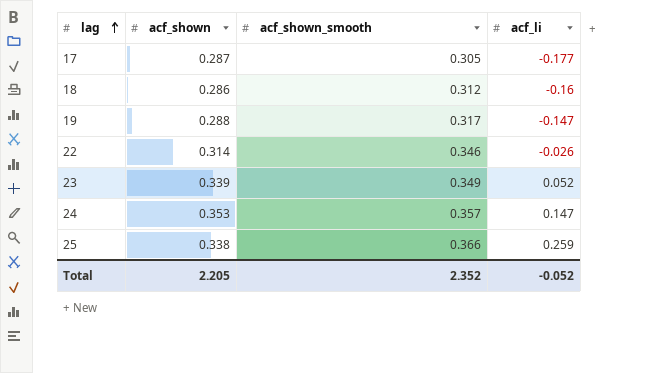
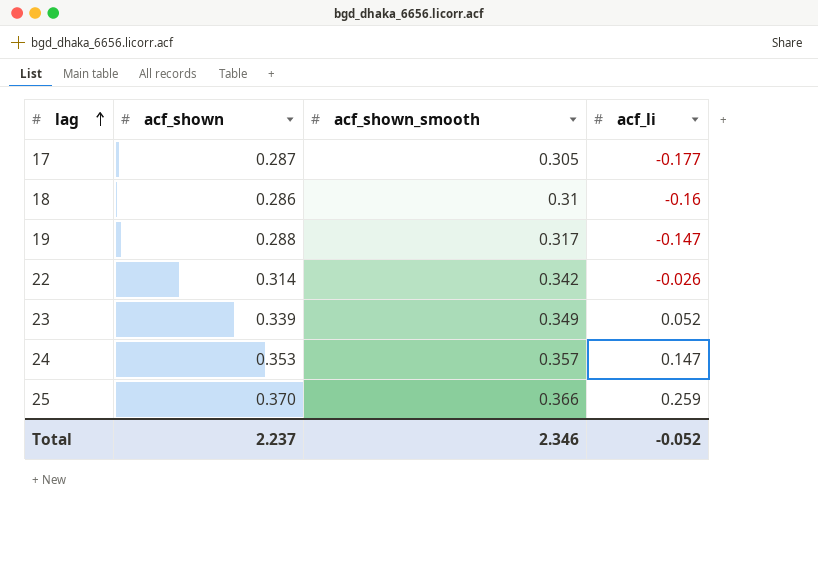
18 | acf_shown_smooth: 0.312 -> 0.31
22 | acf_shown_smooth: 0.346 -> 0.342
25 | acf_shown: 0.338 -> 0.370
Total | acf_shown: 2.205 -> 2.237
Total | acf_shown_smooth: 2.352 -> 2.346

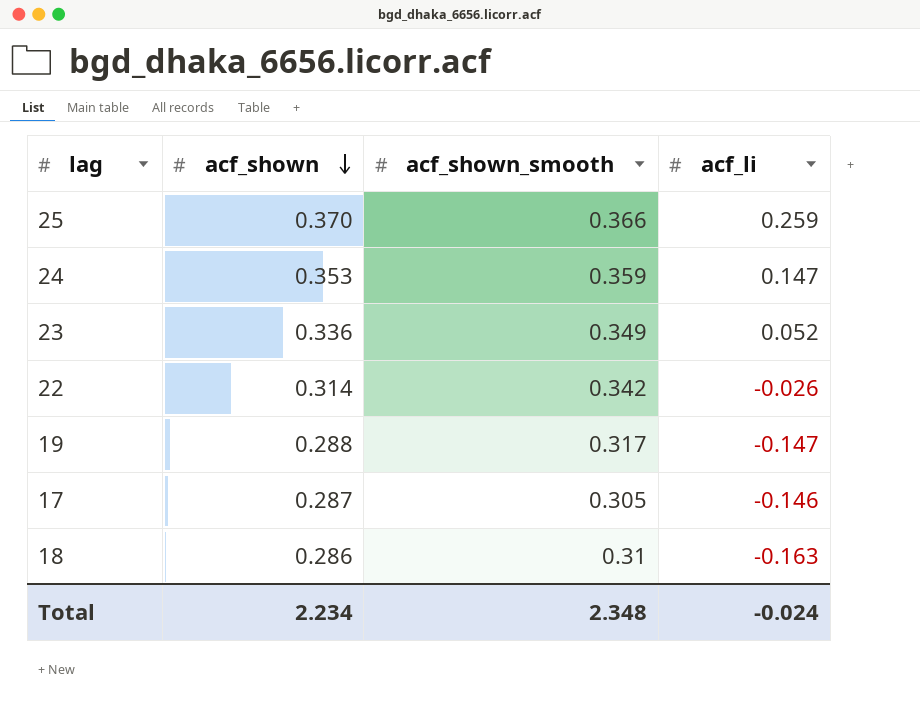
row order: lag ascending -> acf_shown descending
24 | acf_shown_smooth: 0.357 -> 0.359
23 | acf_shown: 0.339 -> 0.336
17 | acf_li: -0.177 -> -0.146
18 | acf_li: -0.16 -> -0.163
Total | acf_shown: 2.237 -> 2.234
Total | acf_shown_smooth: 2.346 -> 2.348
Total | acf_li: -0.052 -> -0.024

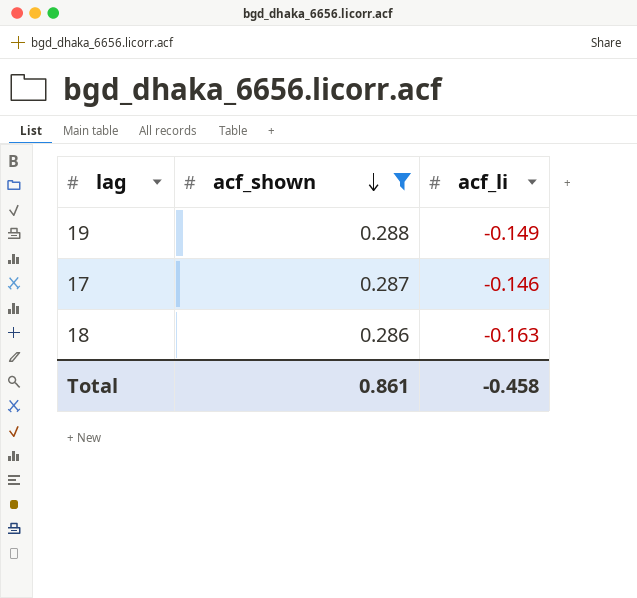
filter: none -> acf_shown <= 0.288
column acf_shown_smooth | position: 3 -> none
19 | acf_li: -0.147 -> -0.149
Total | acf_shown: 2.234 -> 0.861
Total | acf_li: -0.024 -> -0.458

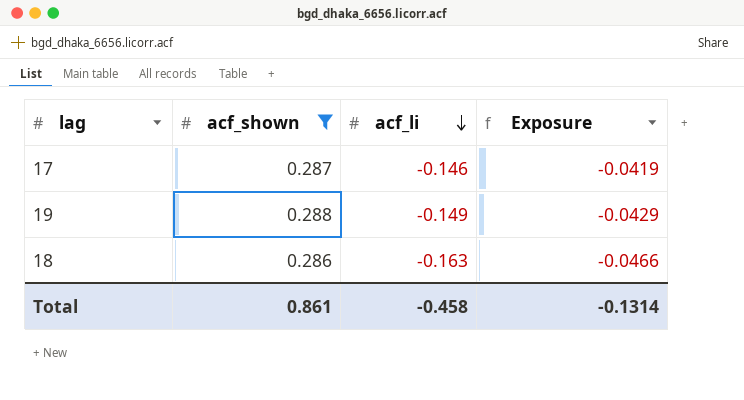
row order: acf_shown descending -> acf_li descending
column Exposure | formula: none -> [acf_shown] * [acf_li]

